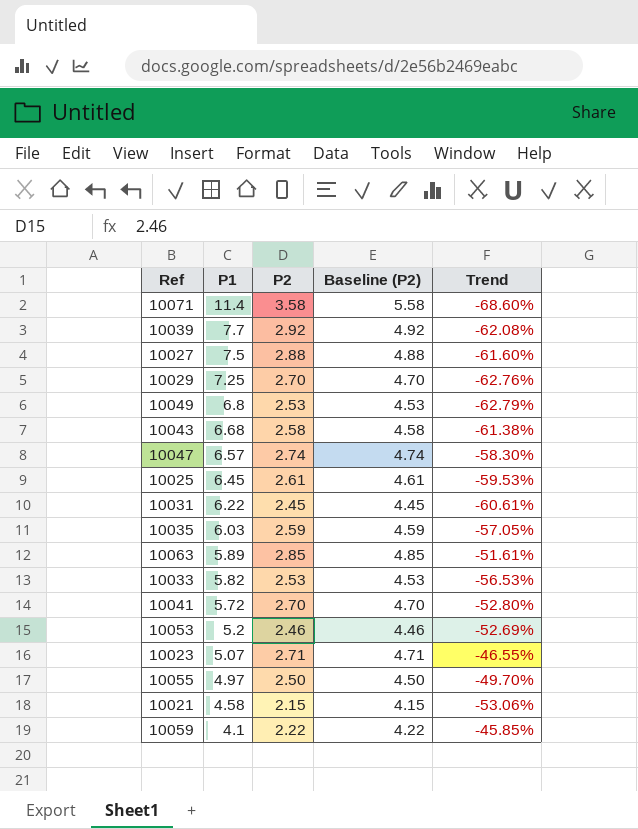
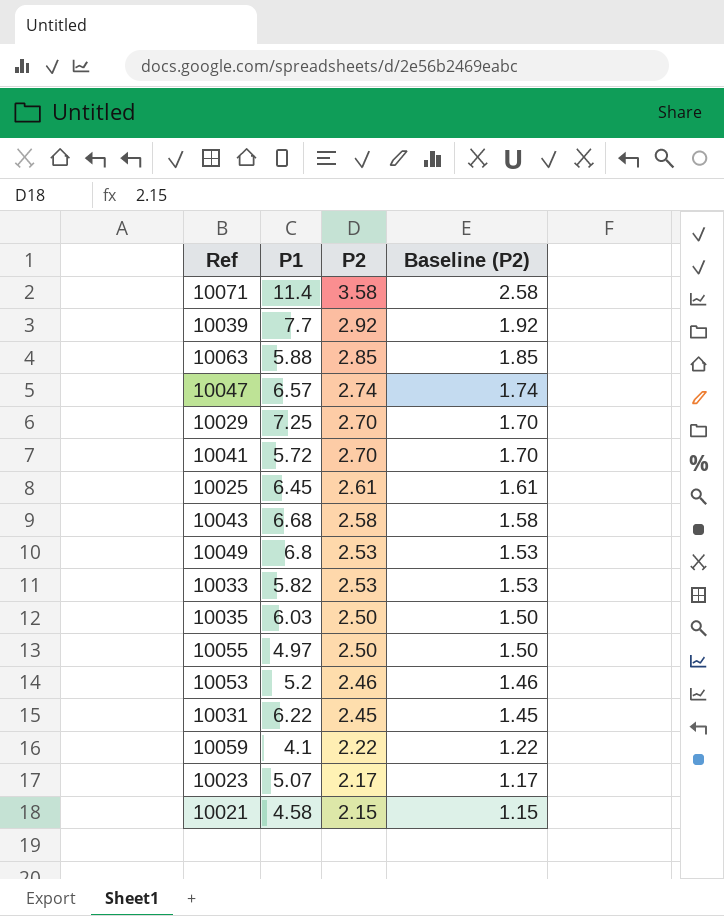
row order: P1 descending -> P2 descending
column Trend | formula: ([P2] - [P1]) / [P1] -> none
column Baseline (P2) | formula: [P2] + 2 -> [P2] - 1
row 10027: 7.5 | 2.88 | 4.88 | -61.60% -> none
10063 | P1: 5.89 -> 5.88
10035 | P2: 2.59 -> 2.50
10023 | P2: 2.71 -> 2.17

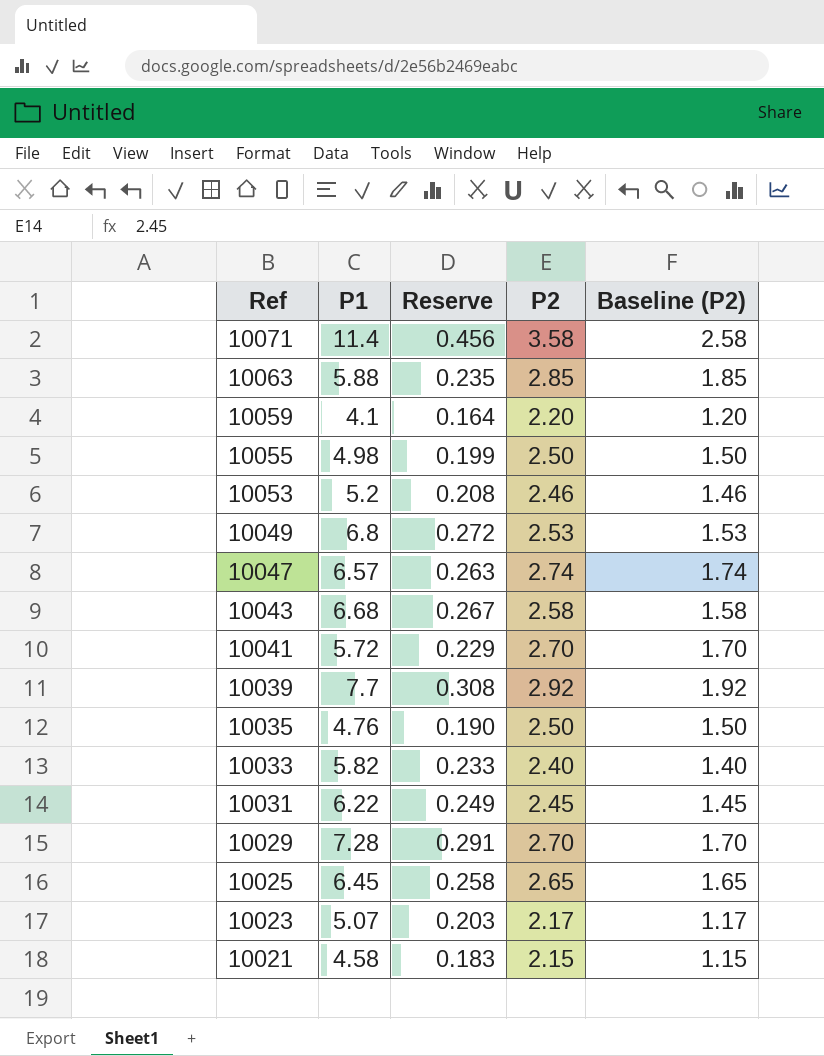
row order: P2 descending -> Ref descending
column Reserve | formula: none -> [P1] * 0.04
10059 | P2: 2.22 -> 2.20
10059 | Baseline (P2): 1.22 -> 1.20
10055 | P1: 4.97 -> 4.98
10035 | P1: 6.03 -> 4.76
10033 | P2: 2.53 -> 2.40
10033 | Baseline (P2): 1.53 -> 1.40
10029 | P1: 7.25 -> 7.28
10025 | P2: 2.61 -> 2.65
10025 | Baseline (P2): 1.61 -> 1.65

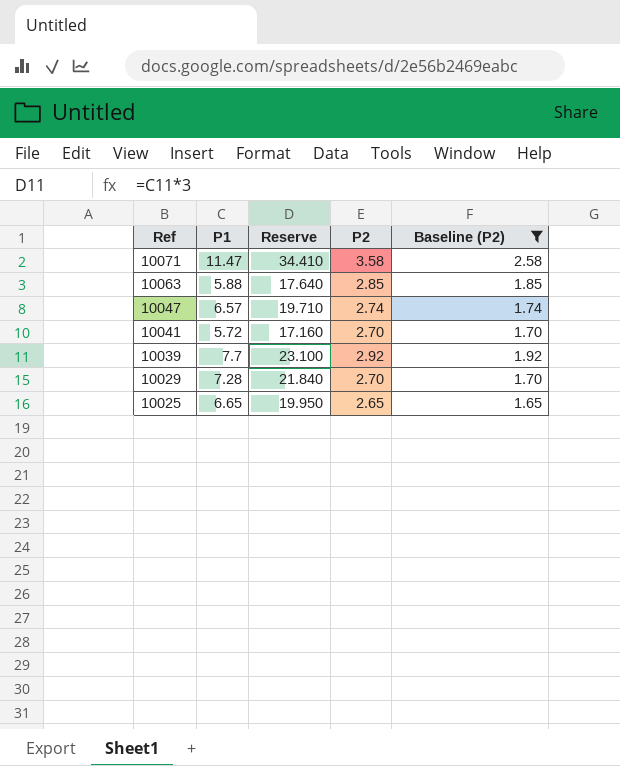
filter: none -> Baseline (P2) >= 1.65
column Reserve | formula: [P1] * 0.04 -> [P1] * 3
10071 | P1: 11.4 -> 11.47
10025 | P1: 6.45 -> 6.65

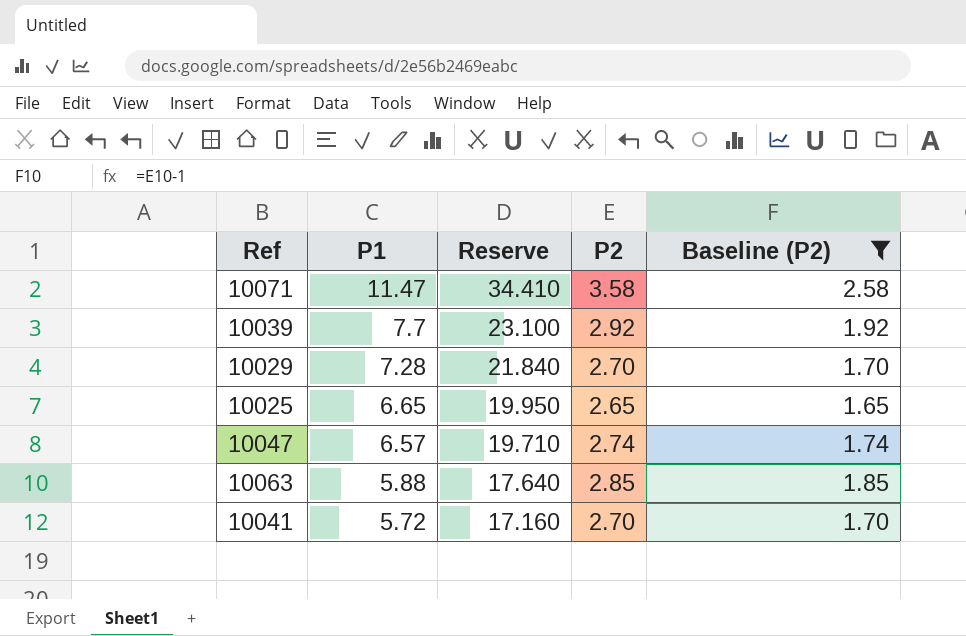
row order: Ref descending -> P1 descending

